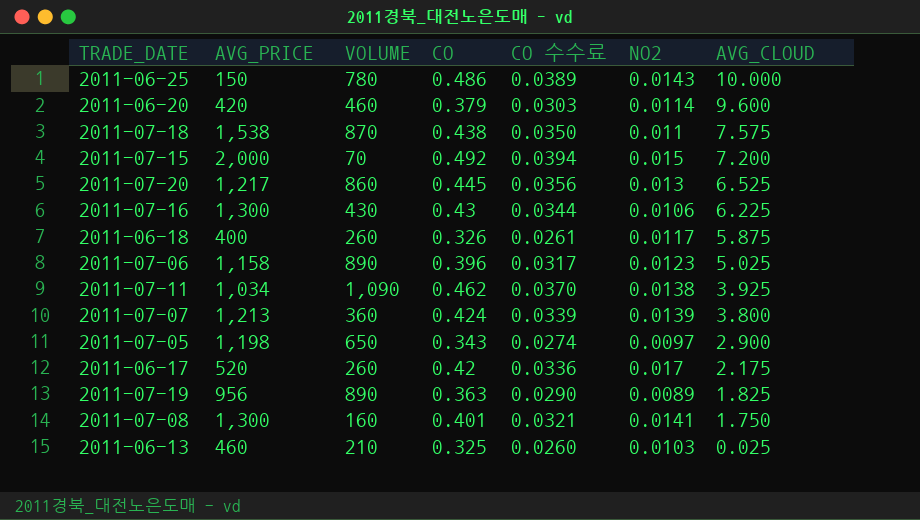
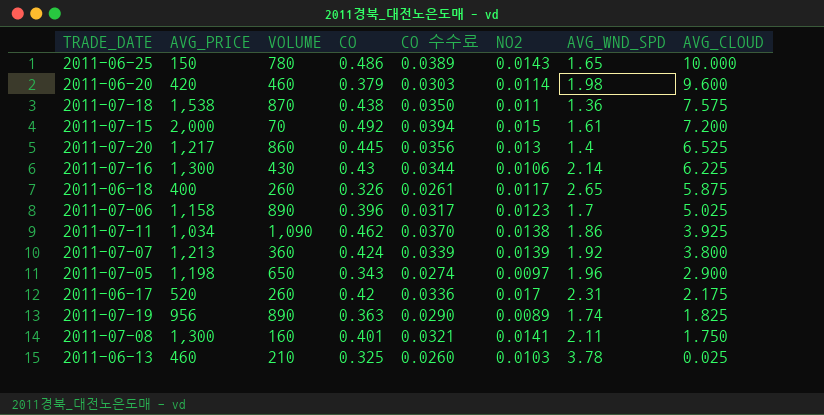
column AVG_WND_SPD | position: none -> 7

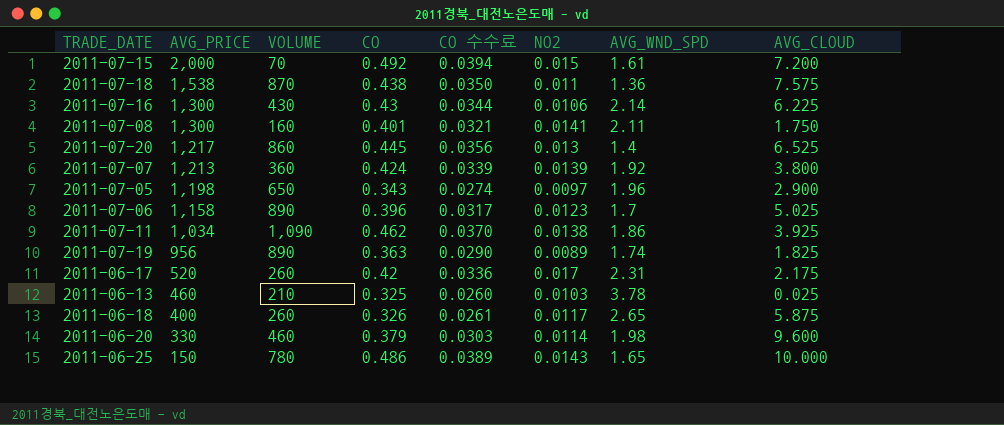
row order: AVG_CLOUD descending -> AVG_PRICE descending
2011-06-20 | AVG_PRICE: 420 -> 330

